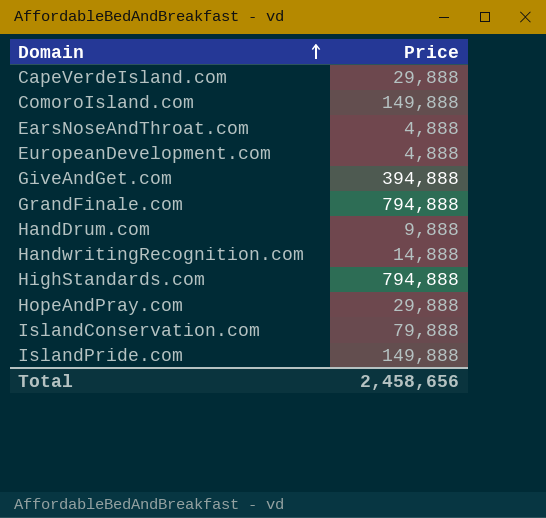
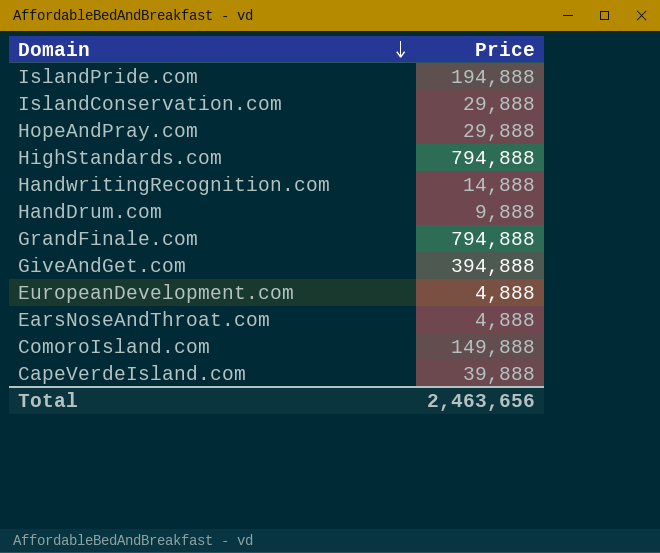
row order: Domain ascending -> Domain descending
IslandPride.com | Price: 149,888 -> 194,888
IslandConservation.com | Price: 79,888 -> 29,888
CapeVerdeIsland.com | Price: 29,888 -> 39,888
Total | Price: 2,458,656 -> 2,463,656

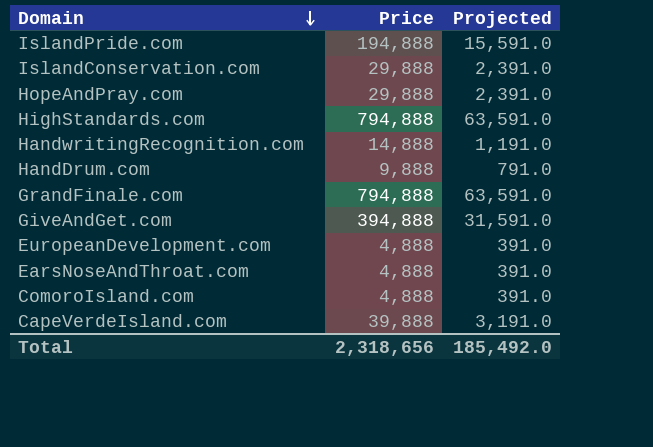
column Projected | formula: none -> [Price] * 0.08
ComoroIsland.com | Price: 149,888 -> 4,888
Total | Price: 2,463,656 -> 2,318,656

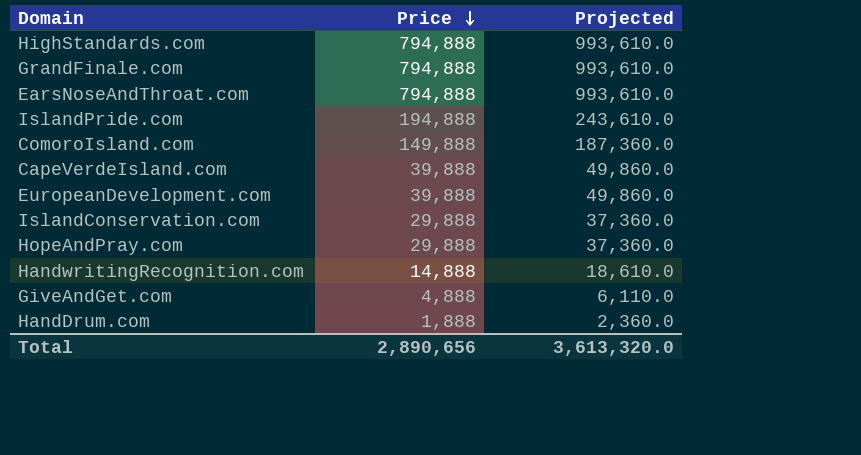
row order: Domain descending -> Price descending
column Projected | formula: [Price] * 0.08 -> [Price] * 1.25
EarsNoseAndThroat.com | Price: 4,888 -> 794,888
ComoroIsland.com | Price: 4,888 -> 149,888
EuropeanDevelopment.com | Price: 4,888 -> 39,888
GiveAndGet.com | Price: 394,888 -> 4,888
HandDrum.com | Price: 9,888 -> 1,888
Total | Price: 2,318,656 -> 2,890,656
Total | Projected: 185,492.0 -> 3,613,320.0

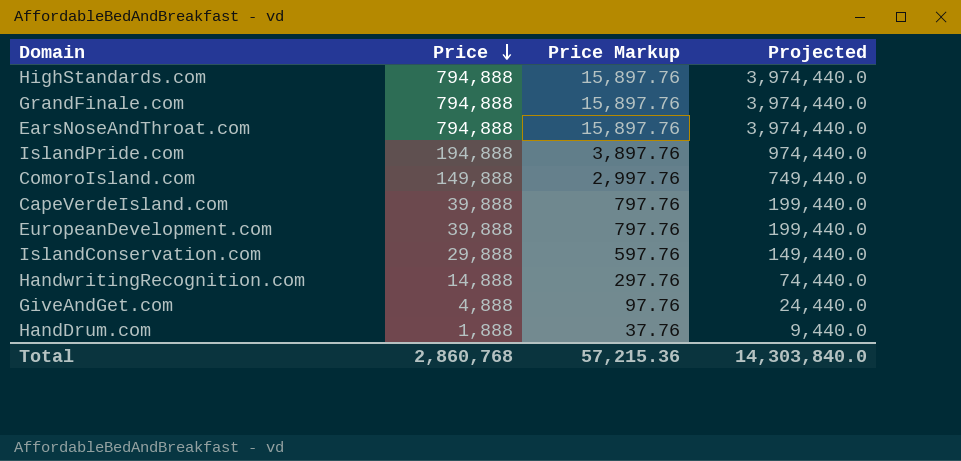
column Price Markup | formula: none -> [Price] * 0.02
column Projected | formula: [Price] * 1.25 -> [Price] * 5
row HopeAndPray.com: 29,888 | 37,360.0 -> none
Total | Price: 2,890,656 -> 2,860,768
Total | Projected: 3,613,320.0 -> 14,303,840.0

